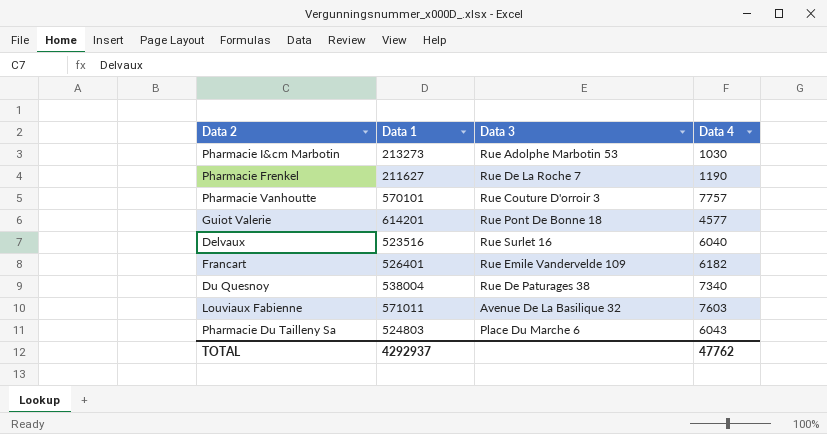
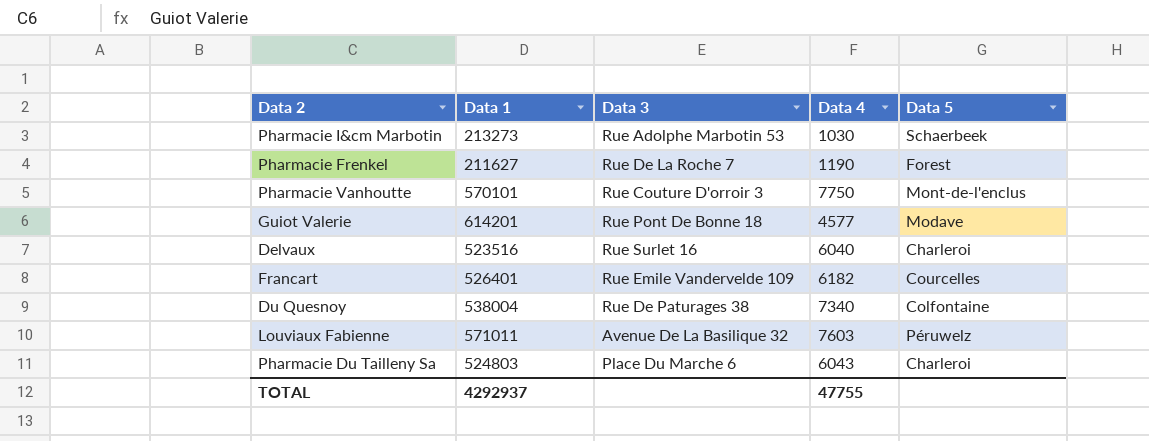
column Data 5 | position: none -> 5
Pharmacie Vanhoutte | Data 4: 7757 -> 7750
TOTAL | Data 4: 47762 -> 47755

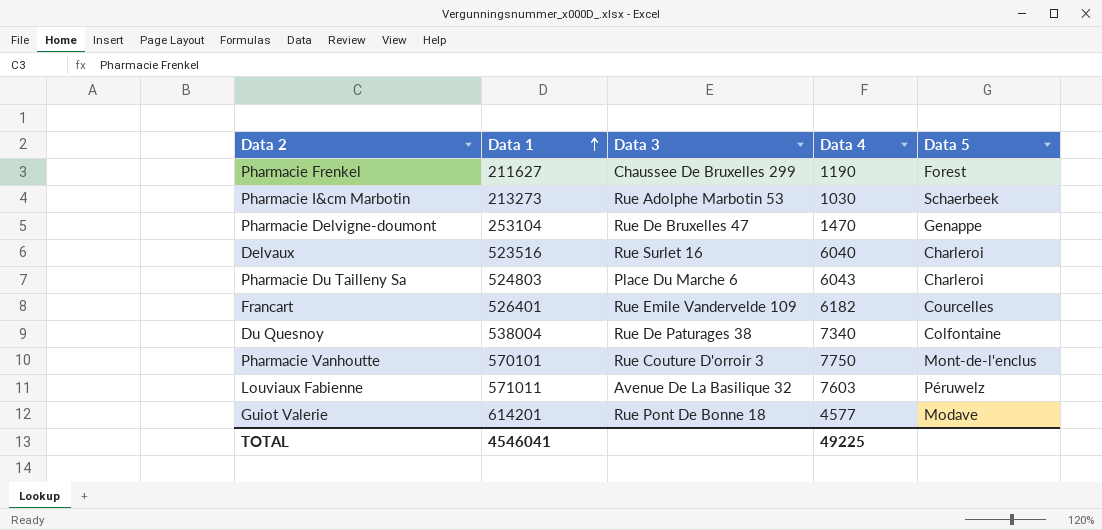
row order: none -> Data 1 ascending
Pharmacie Frenkel | Data 3: Rue De La Roche 7 -> Chaussee De Bruxelles 299
row Pharmacie Delvigne-doumont: none -> 253104 | Rue De Bruxelles 47 | 1470 | Genappe
TOTAL | Data 1: 4292937 -> 4546041
TOTAL | Data 4: 47755 -> 49225

